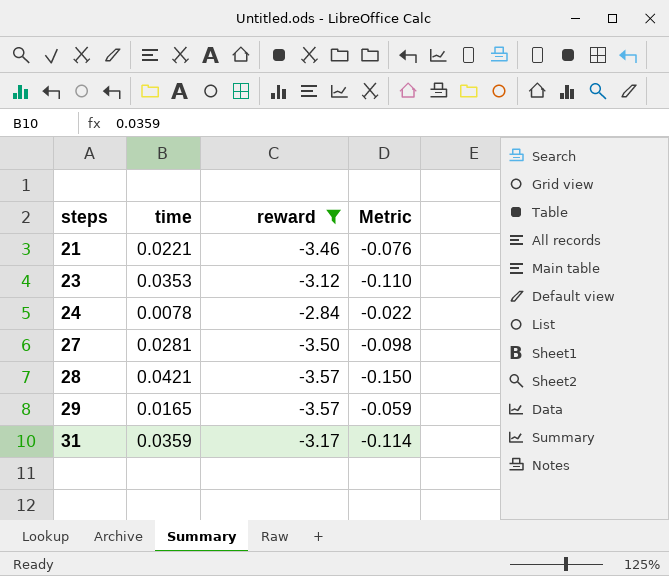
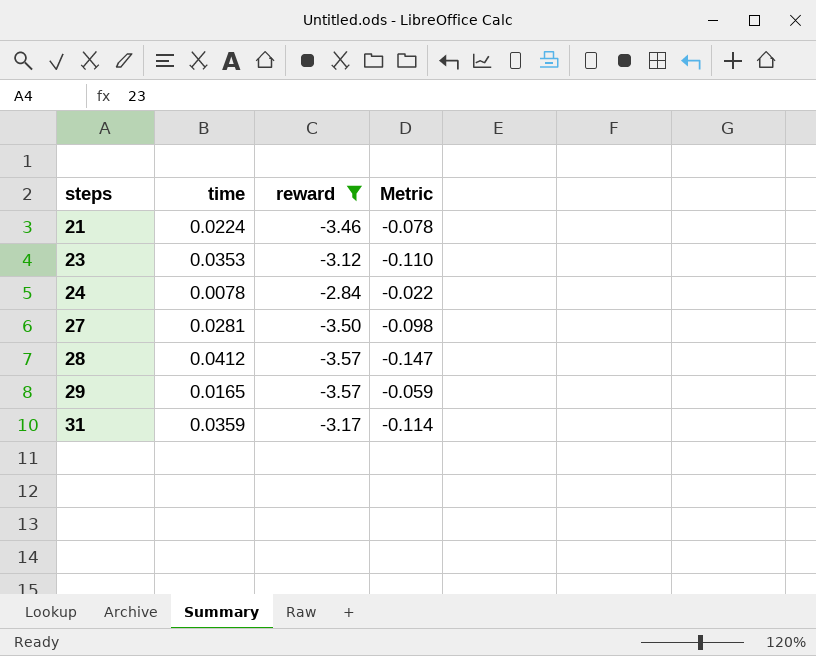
21 | time: 0.0221 -> 0.0224
21 | Metric: -0.076 -> -0.078
28 | time: 0.0421 -> 0.0412
28 | Metric: -0.150 -> -0.147

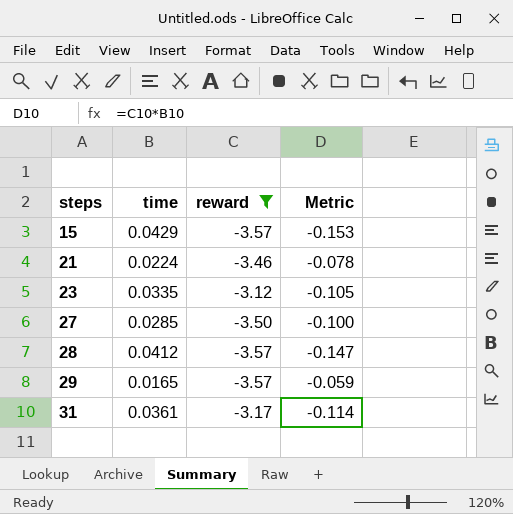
row 24: 0.0078 | -2.84 | -0.022 -> none
row 15: none -> 0.0429 | -3.57 | -0.153
23 | time: 0.0353 -> 0.0335
23 | Metric: -0.110 -> -0.105
27 | time: 0.0281 -> 0.0285
27 | Metric: -0.098 -> -0.100
31 | time: 0.0359 -> 0.0361

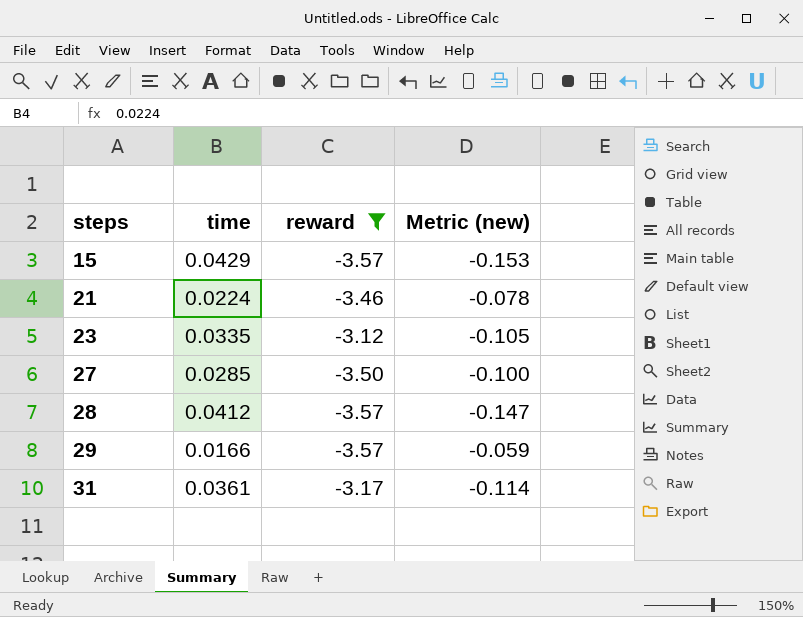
column name: Metric -> Metric (new)
29 | time: 0.0165 -> 0.0166

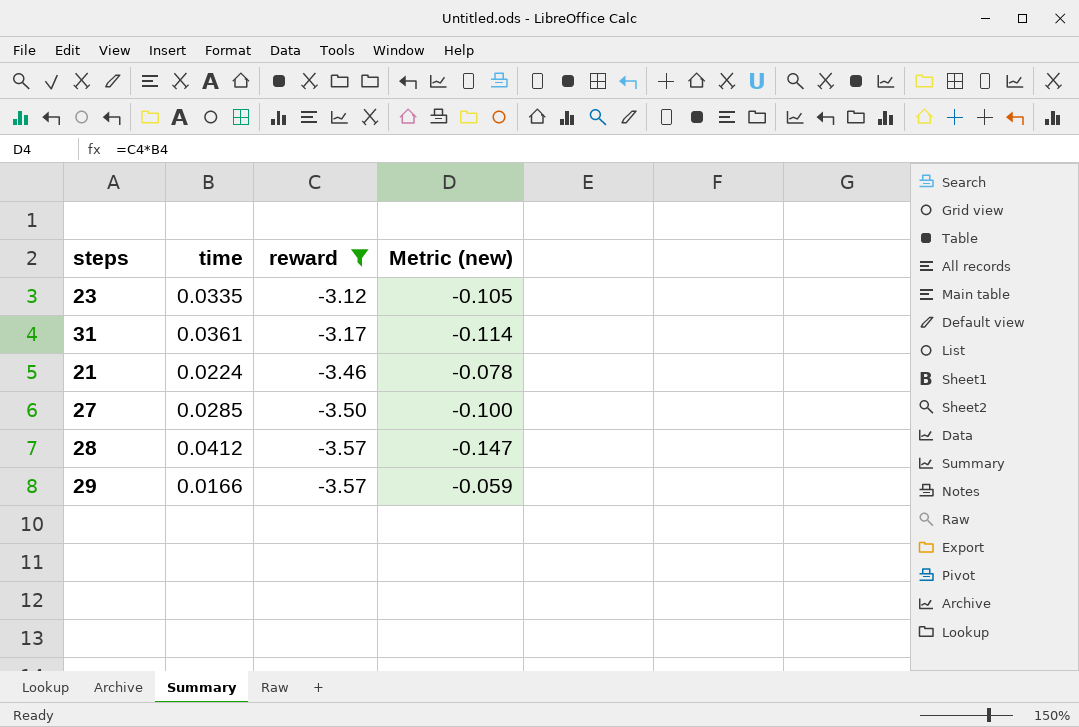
row order: steps ascending -> reward descending
row 15: 0.0429 | -3.57 | -0.153 -> none

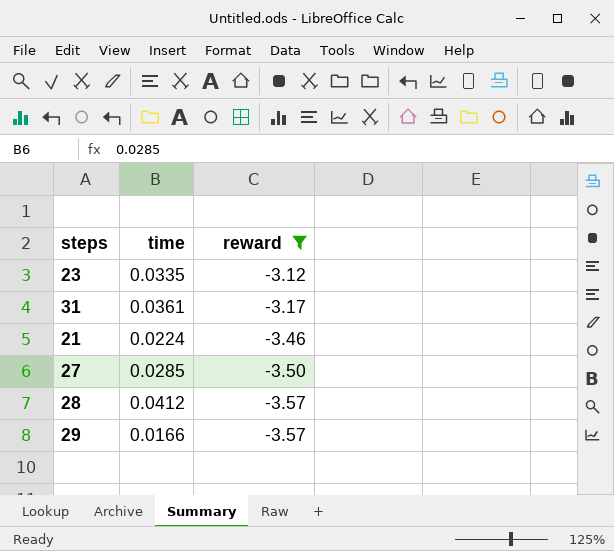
column Metric (new) | formula: [time] * [reward] -> none

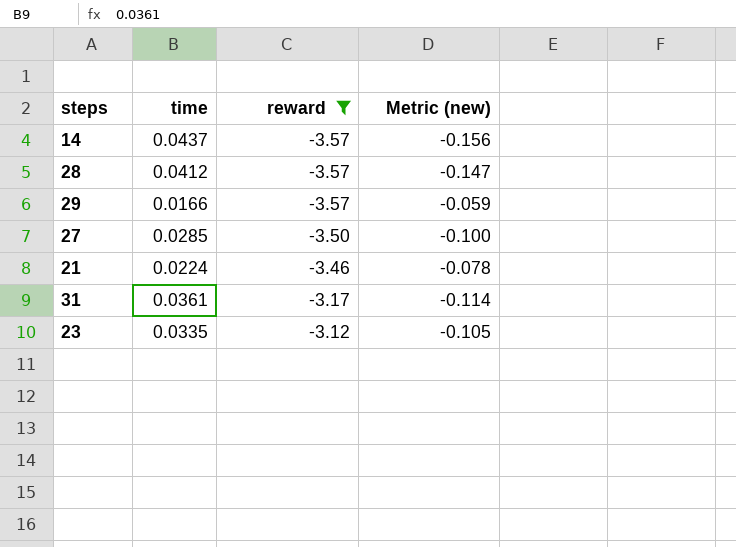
row order: reward descending -> reward ascending
column Metric (new) | formula: none -> [time] * [reward]
row 14: none -> 0.0437 | -3.57 | -0.156

